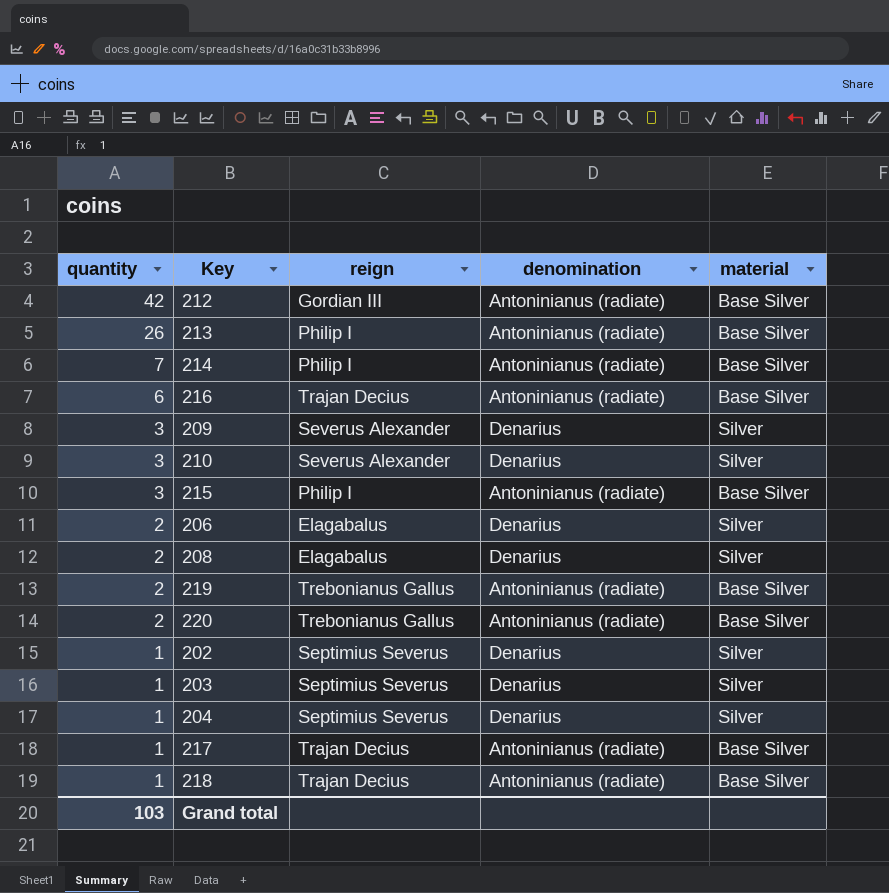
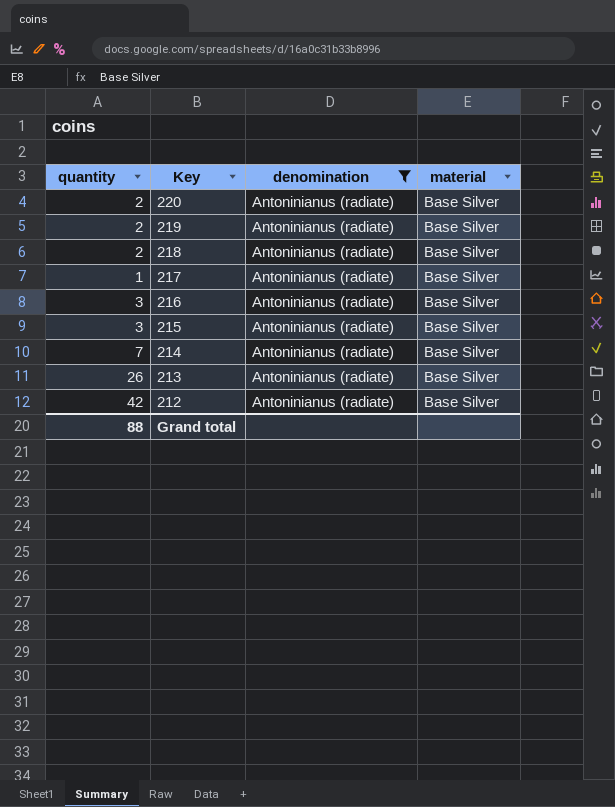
filter: none -> denomination = Antoninianus (radiate)
row order: quantity descending -> Key descending
column reign | position: 3 -> none
218 | quantity: 1 -> 2
216 | quantity: 6 -> 3
Grand total | quantity: 103 -> 88

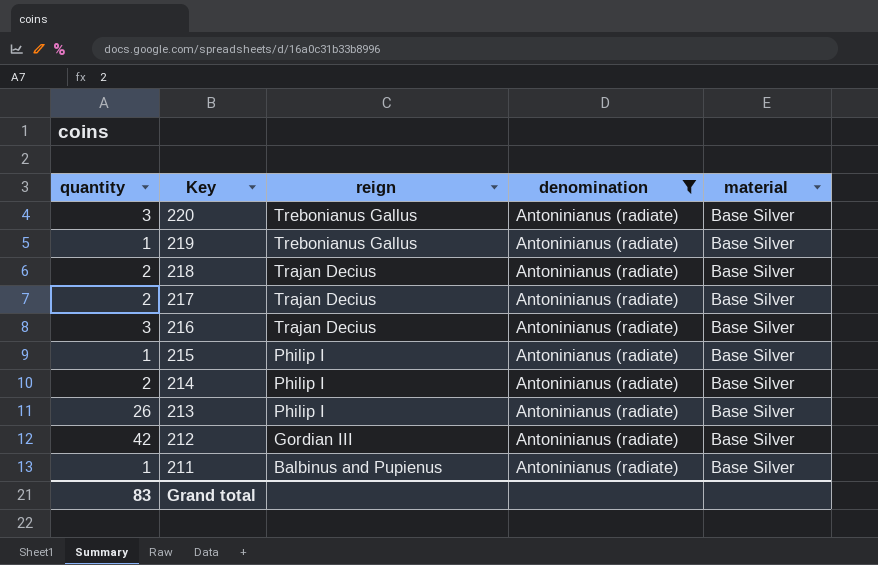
column reign | position: none -> 3
220 | quantity: 2 -> 3
219 | quantity: 2 -> 1
217 | quantity: 1 -> 2
215 | quantity: 3 -> 1
214 | quantity: 7 -> 2
row 211: none -> 1 | Balbinus and Pupienus | Antoninianus (radiate) | Base Silver
Grand total | quantity: 88 -> 83

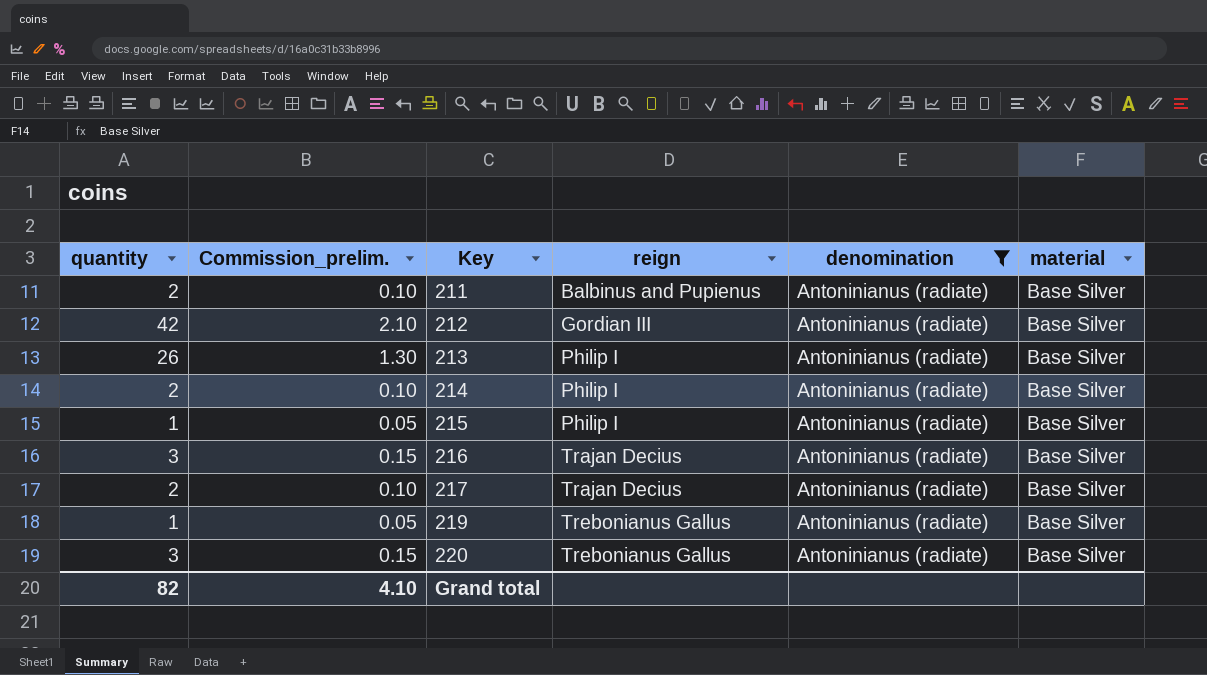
row order: Key descending -> Key ascending
column Commission_prelim. | formula: none -> [quantity] * 0.05
row 218: 2 | Trajan Decius | Antoninianus (radiate) | Base Silver -> none
211 | quantity: 1 -> 2
Grand total | quantity: 83 -> 82

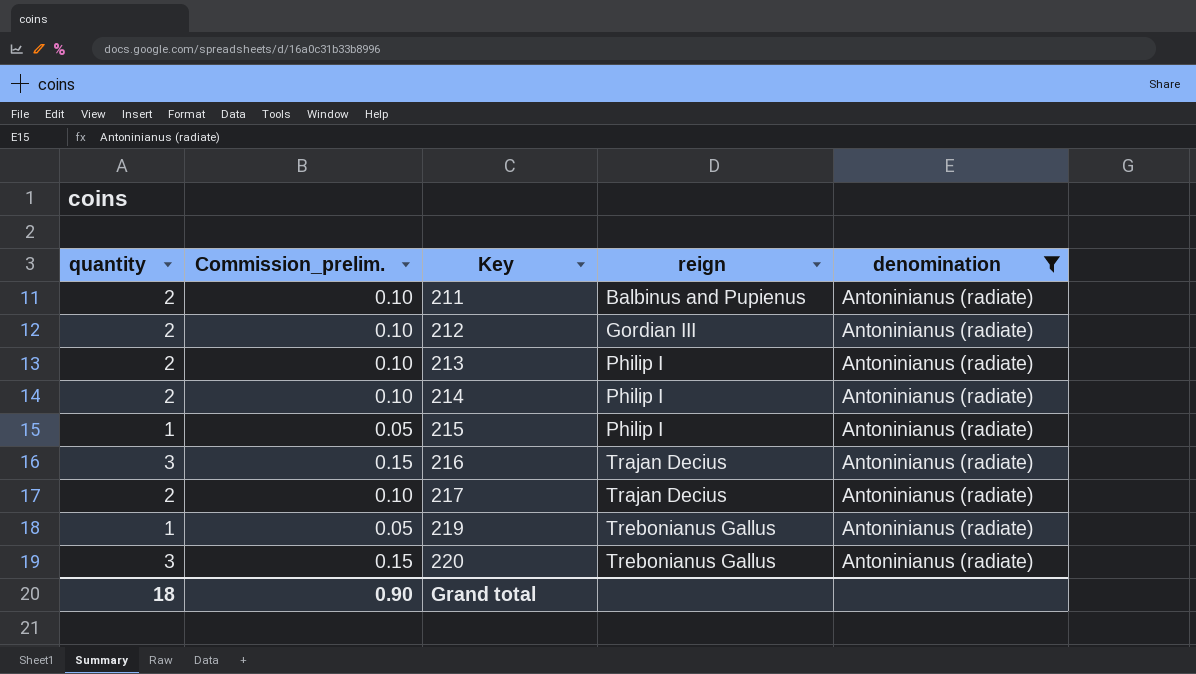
column material | position: 6 -> none
212 | quantity: 42 -> 2
212 | Commission_prelim.: 2.10 -> 0.10
213 | quantity: 26 -> 2
213 | Commission_prelim.: 1.30 -> 0.10
Grand total | quantity: 82 -> 18
Grand total | Commission_prelim.: 4.10 -> 0.90

